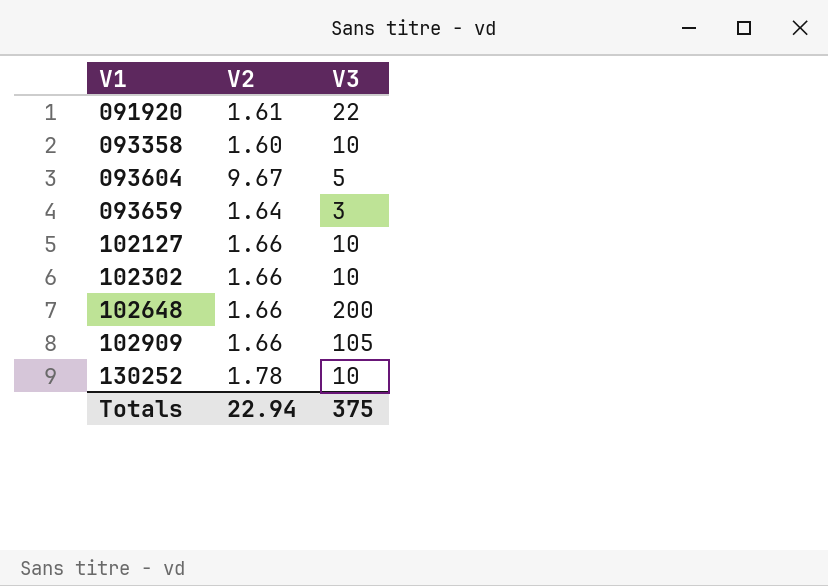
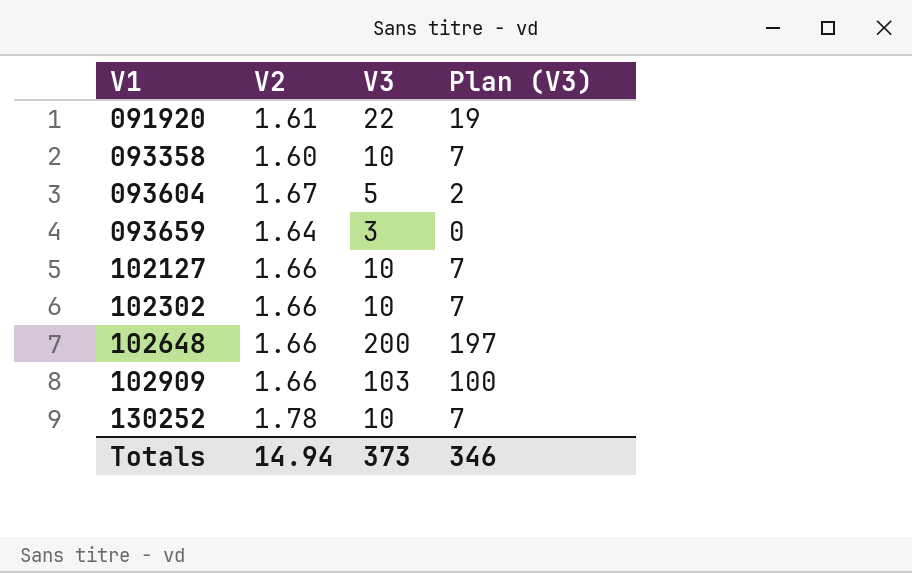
column Plan (V3) | formula: none -> [V3] - 3
093604 | V2: 9.67 -> 1.67
102909 | V3: 105 -> 103
Totals | V2: 22.94 -> 14.94
Totals | V3: 375 -> 373

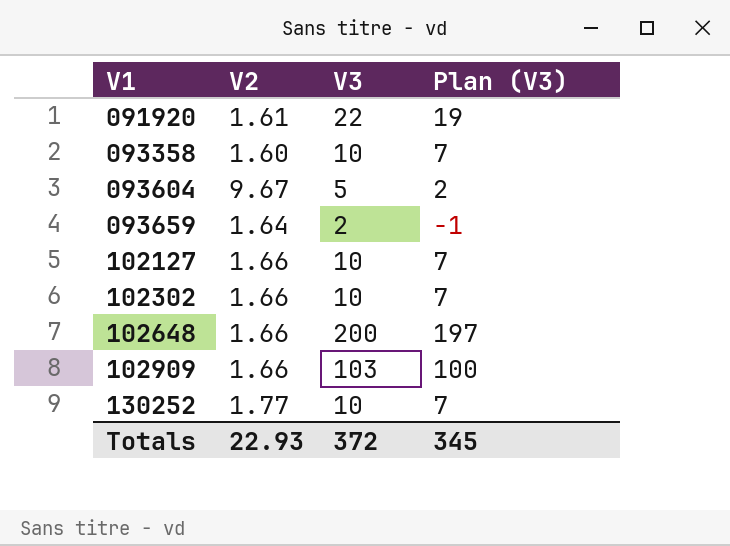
093604 | V2: 1.67 -> 9.67
093659 | V3: 3 -> 2
093659 | Plan (V3): 0 -> -1
130252 | V2: 1.78 -> 1.77
Totals | V2: 14.94 -> 22.93
Totals | V3: 373 -> 372
Totals | Plan (V3): 346 -> 345

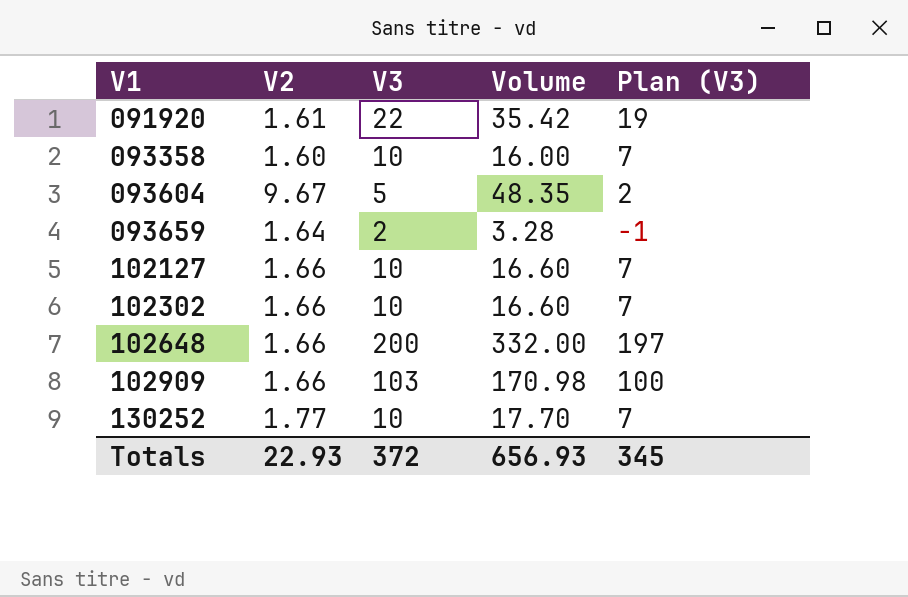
column Volume | formula: none -> [V2] * [V3]

